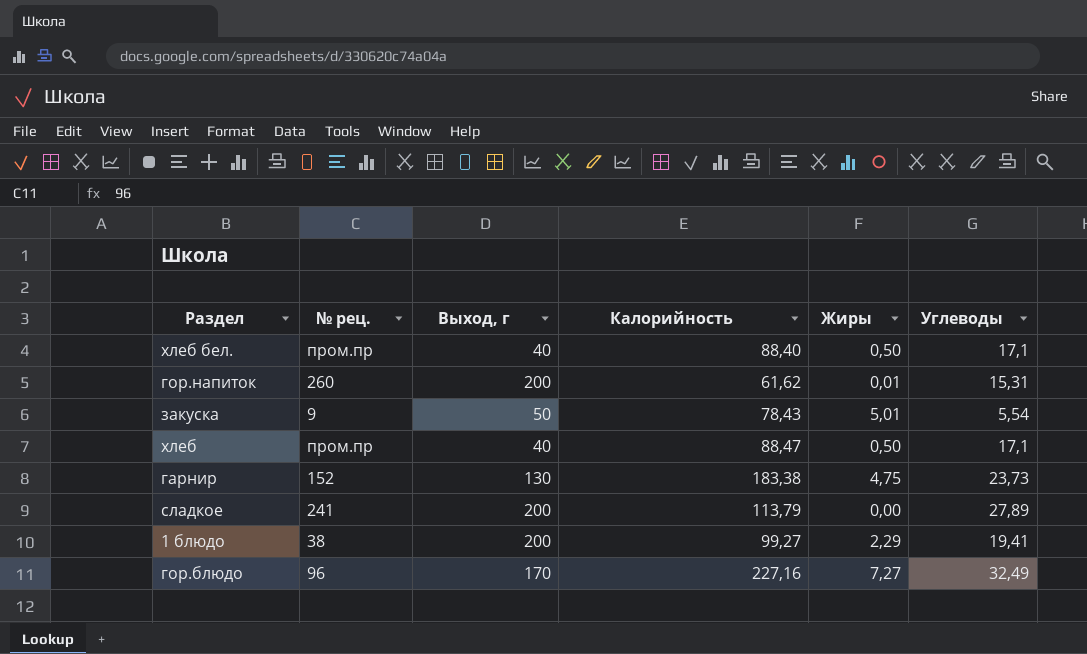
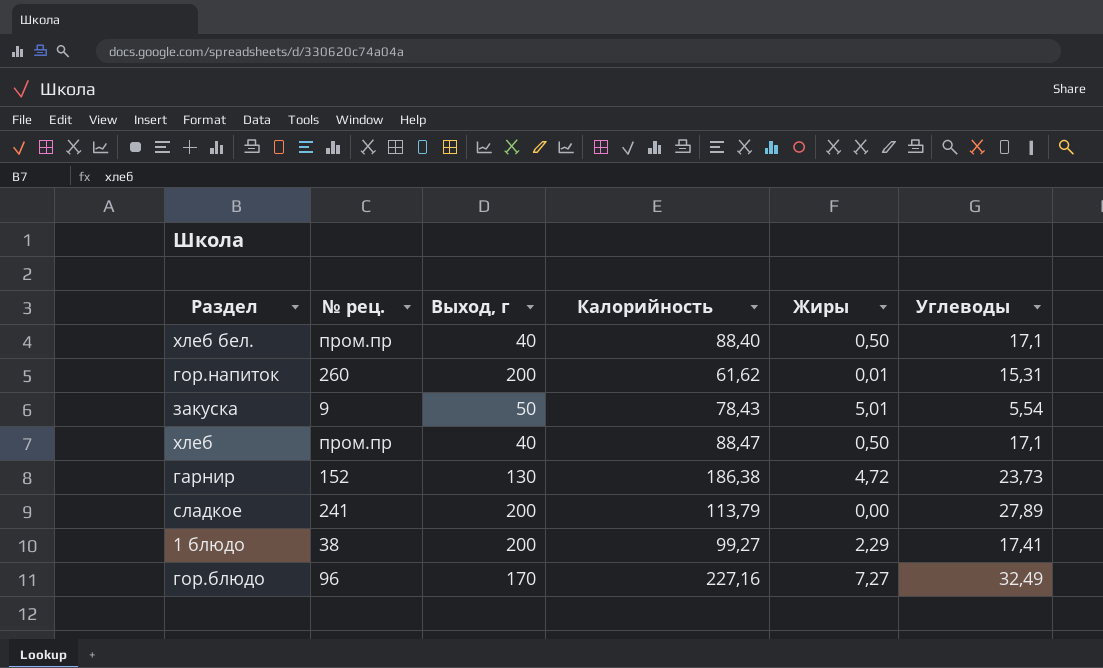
гарнир | Калорийность: 183,38 -> 186,38
гарнир | Жиры: 4,75 -> 4,72
1 блюдо | Углеводы: 19,41 -> 17,41

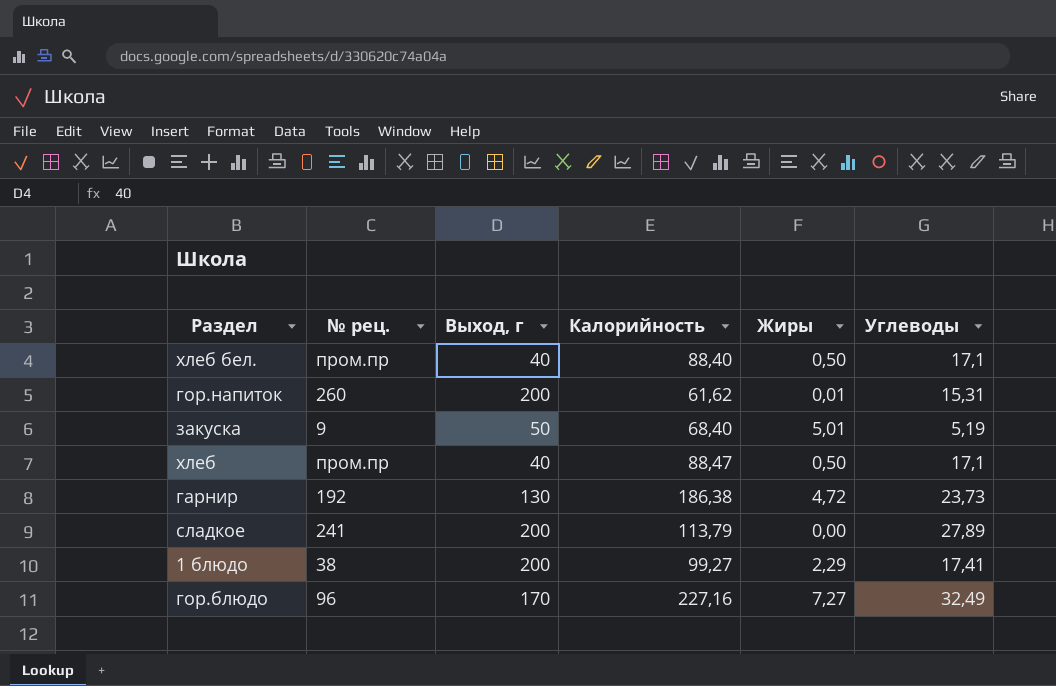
закуска | Калорийность: 78,43 -> 68,40
закуска | Углеводы: 5,54 -> 5,19
гарнир | № рец.: 152 -> 192

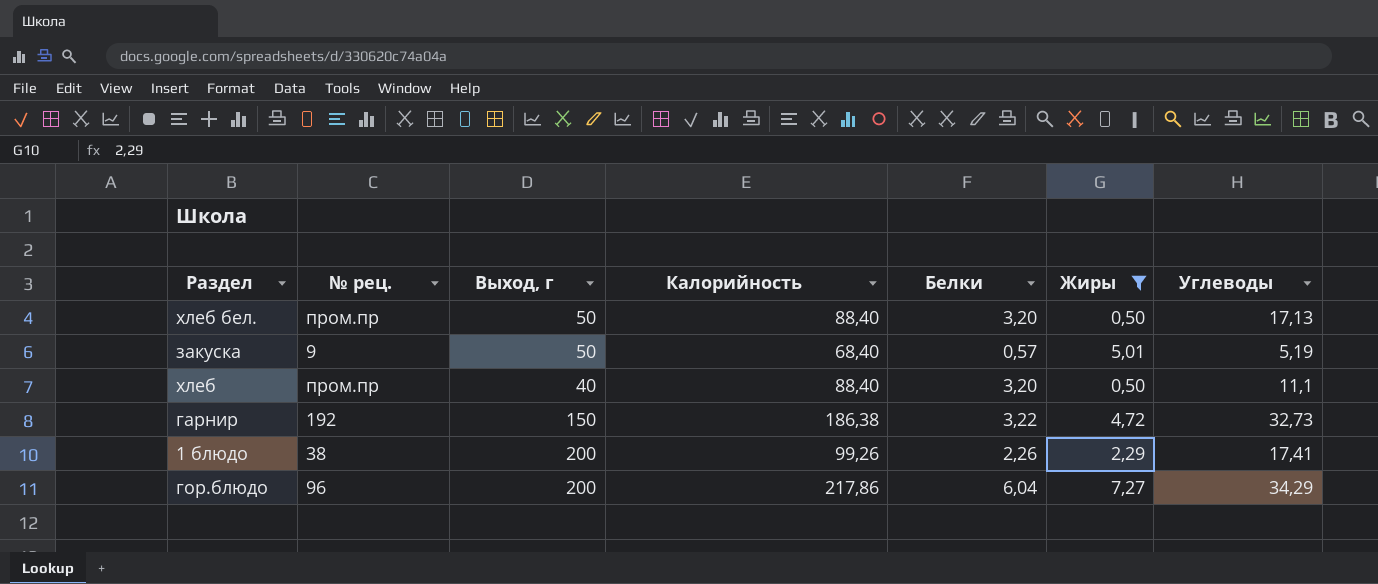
filter: none -> Жиры >= 0,50
column Белки | position: none -> 5
хлеб бел. | Выход, г: 40 -> 50
хлеб бел. | Углеводы: 17,1 -> 17,13
хлеб | Калорийность: 88,47 -> 88,40
хлеб | Углеводы: 17,1 -> 11,1
гарнир | Выход, г: 130 -> 150
гарнир | Углеводы: 23,73 -> 32,73
1 блюдо | Калорийность: 99,27 -> 99,26
гор.блюдо | Выход, г: 170 -> 200
гор.блюдо | Калорийность: 227,16 -> 217,86
гор.блюдо | Углеводы: 32,49 -> 34,29

